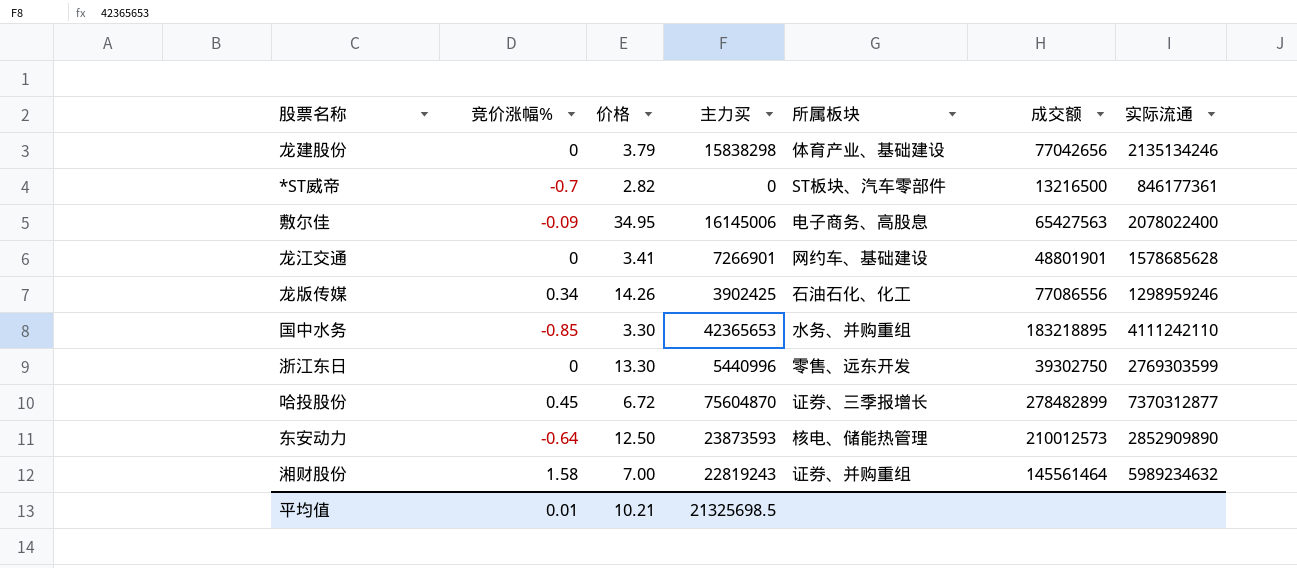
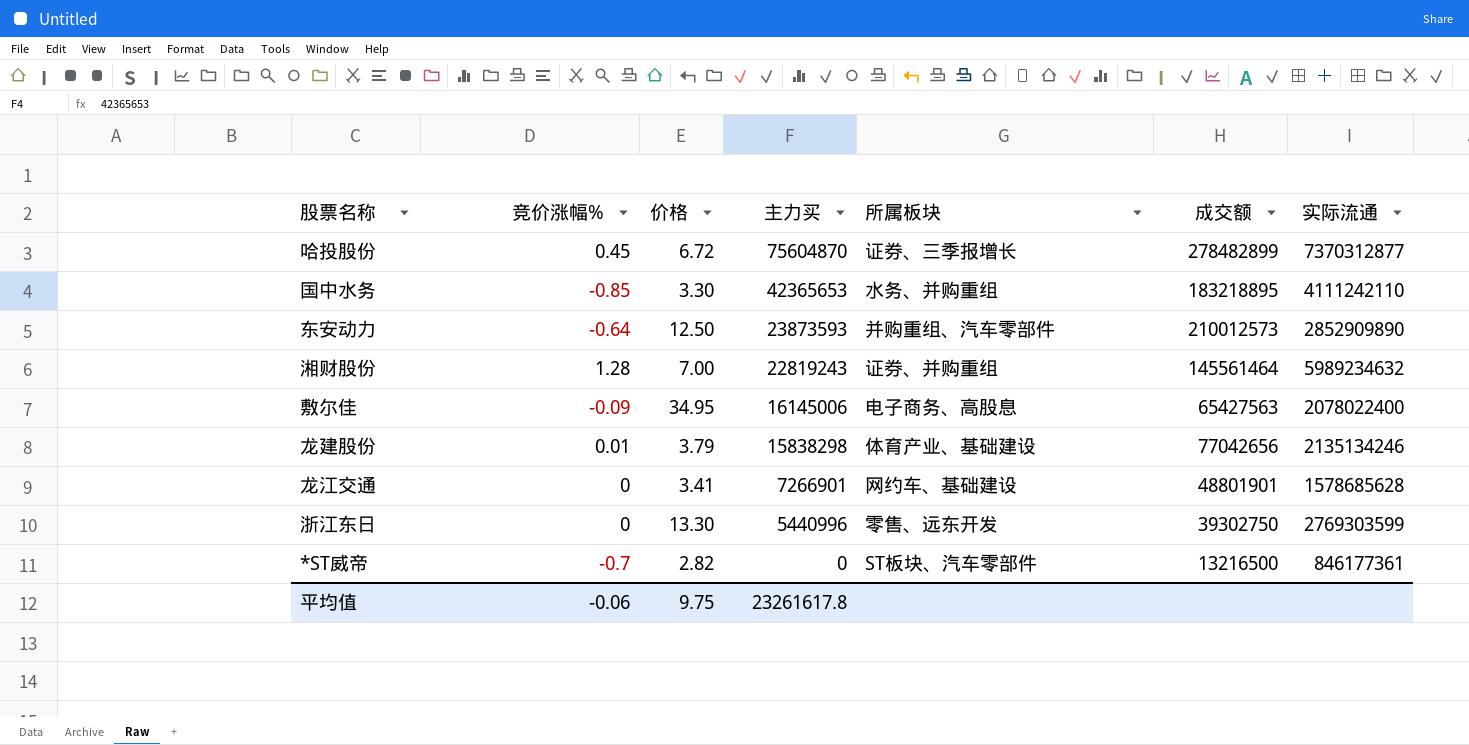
row order: none -> 主力买 descending
row 龙版传媒: 0.34 | 14.26 | 3902425 | 石油石化、化工 | 77086556 | 1298959246 -> none
东安动力 | 所属板块: 核电、储能热管理 -> 并购重组、汽车零部件
湘财股份 | 竞价涨幅%: 1.58 -> 1.28
龙建股份 | 竞价涨幅%: 0 -> 0.01
平均值 | 竞价涨幅%: 0.01 -> -0.06
平均值 | 价格: 10.21 -> 9.75
平均值 | 主力买: 21325698.5 -> 23261617.8

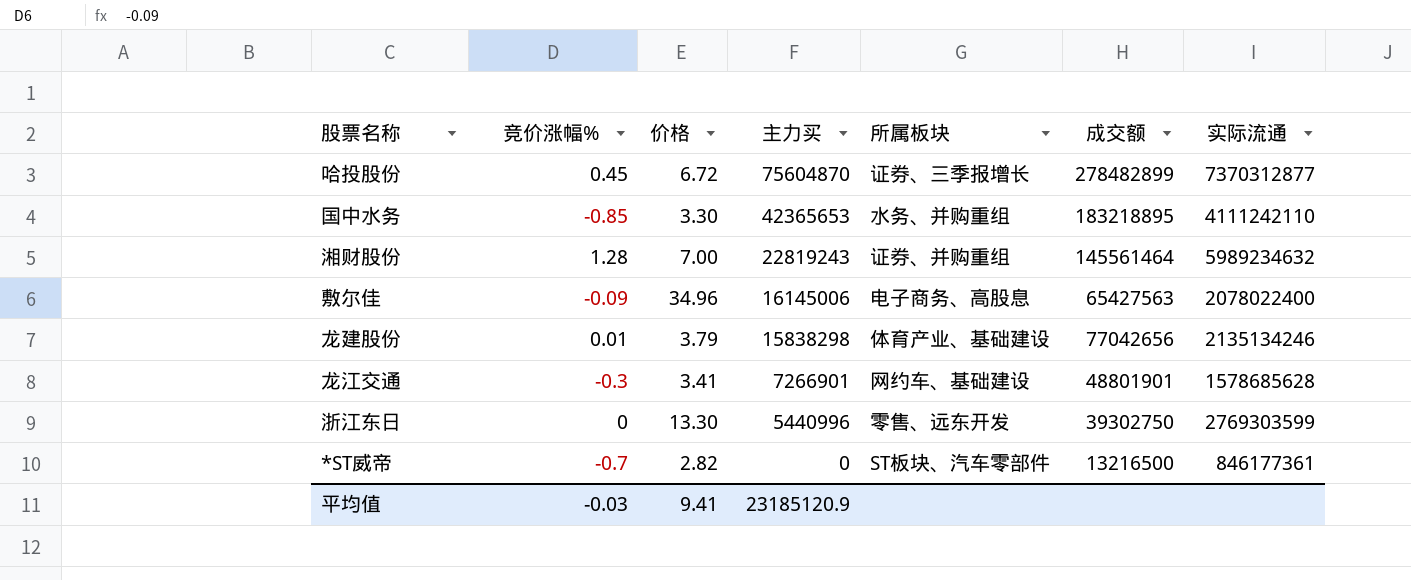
row 东安动力: -0.64 | 12.50 | 23873593 | 并购重组、汽车零部件 | 210012573 | 2852909890 -> none
敷尔佳 | 价格: 34.95 -> 34.96
龙江交通 | 竞价涨幅%: 0 -> -0.3
平均值 | 竞价涨幅%: -0.06 -> -0.03
平均值 | 价格: 9.75 -> 9.41
平均值 | 主力买: 23261617.8 -> 23185120.9

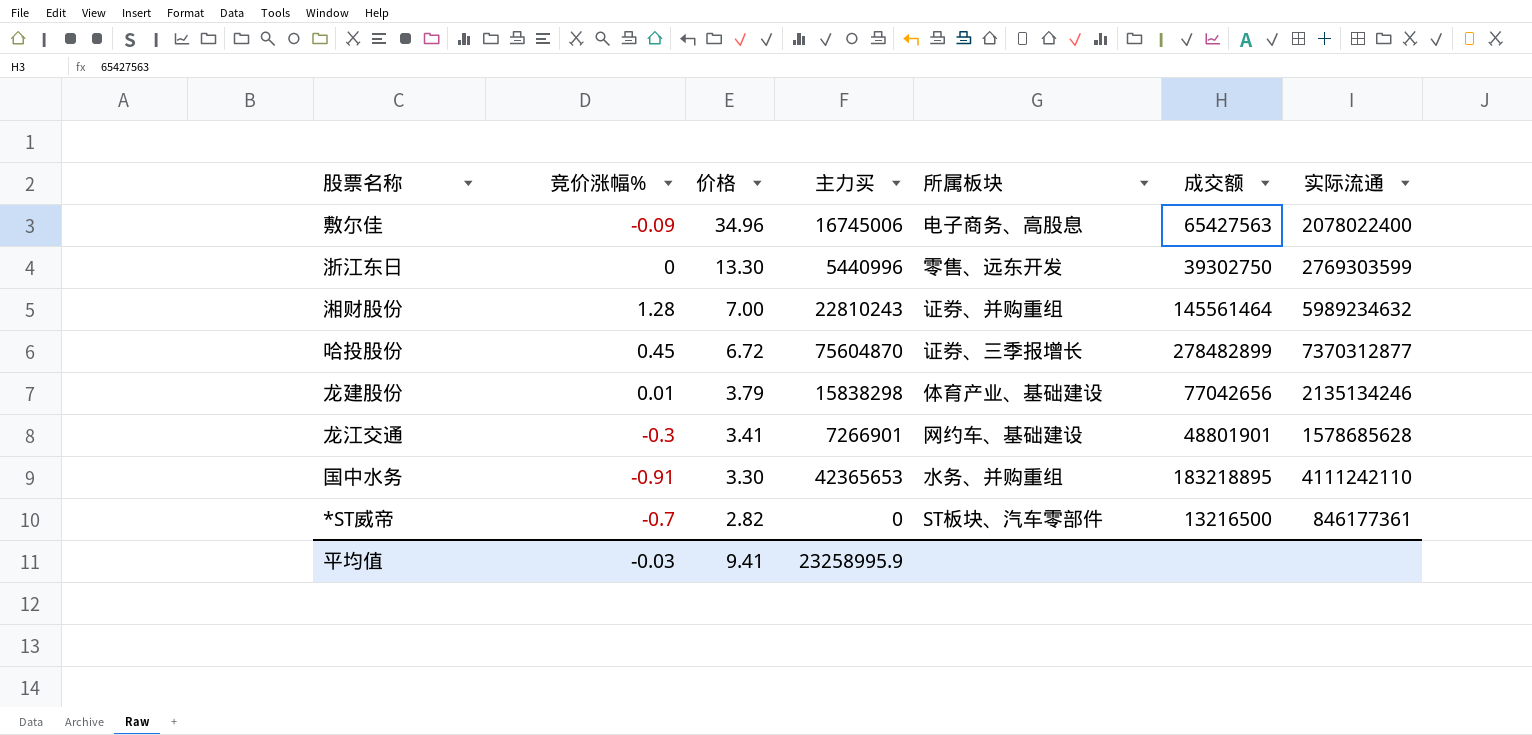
row order: 主力买 descending -> 价格 descending
敷尔佳 | 主力买: 16145006 -> 16745006
湘财股份 | 主力买: 22819243 -> 22810243
国中水务 | 竞价涨幅%: -0.85 -> -0.91
平均值 | 主力买: 23185120.9 -> 23258995.9

